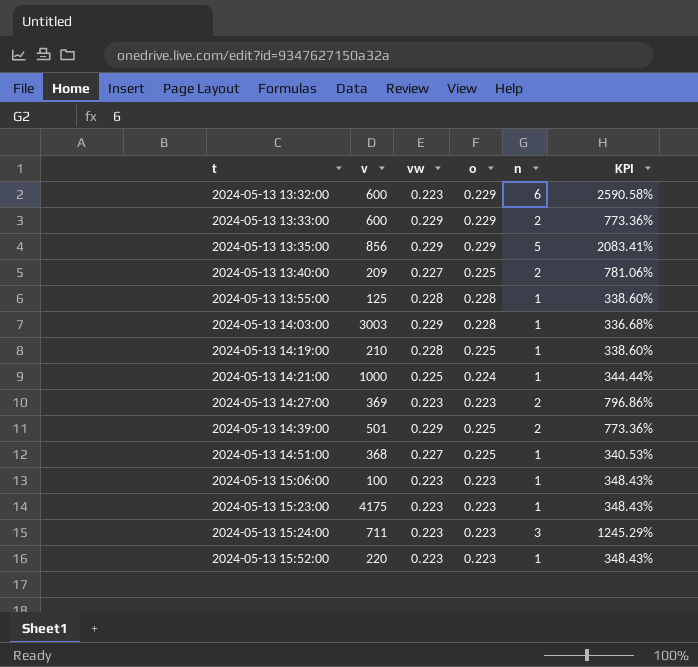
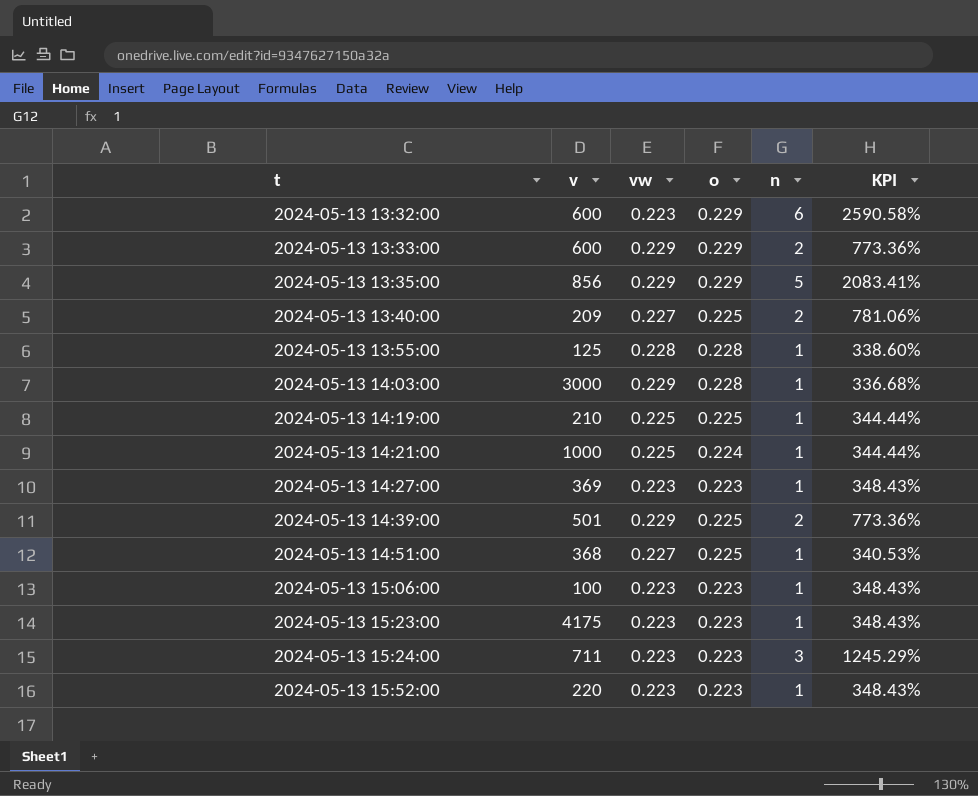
2024-05-13 14:03:00 | v: 3003 -> 3000
2024-05-13 14:19:00 | vw: 0.228 -> 0.225
2024-05-13 14:19:00 | KPI: 338.60% -> 344.44%
2024-05-13 14:27:00 | n: 2 -> 1
2024-05-13 14:27:00 | KPI: 796.86% -> 348.43%

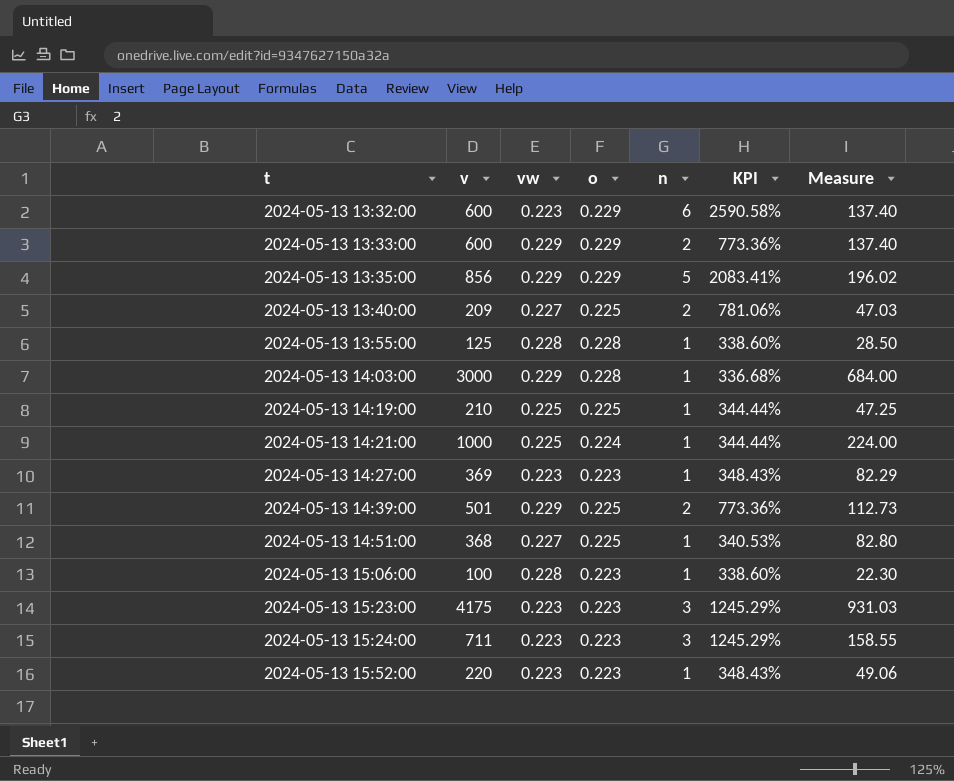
column Measure | formula: none -> [v] * [o]
2024-05-13 15:06:00 | vw: 0.223 -> 0.228
2024-05-13 15:06:00 | KPI: 348.43% -> 338.60%
2024-05-13 15:23:00 | n: 1 -> 3
2024-05-13 15:23:00 | KPI: 348.43% -> 1245.29%

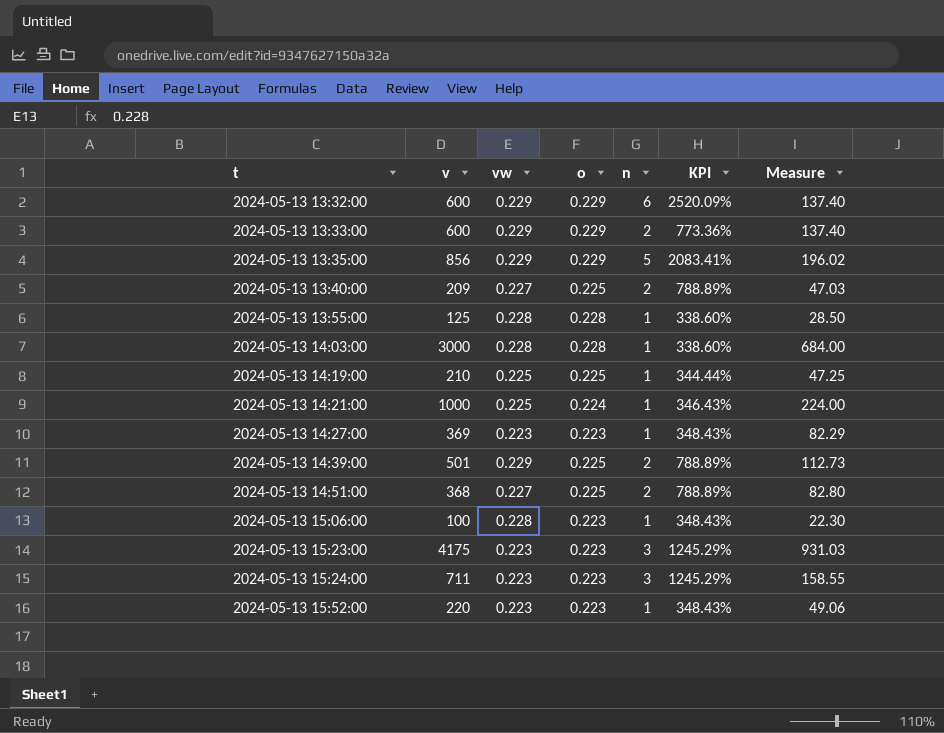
column KPI | formula: ([n] - [vw]) / [vw] -> ([n] - [o]) / [o]
2024-05-13 13:32:00 | vw: 0.223 -> 0.229
2024-05-13 14:03:00 | vw: 0.229 -> 0.228
2024-05-13 14:51:00 | n: 1 -> 2

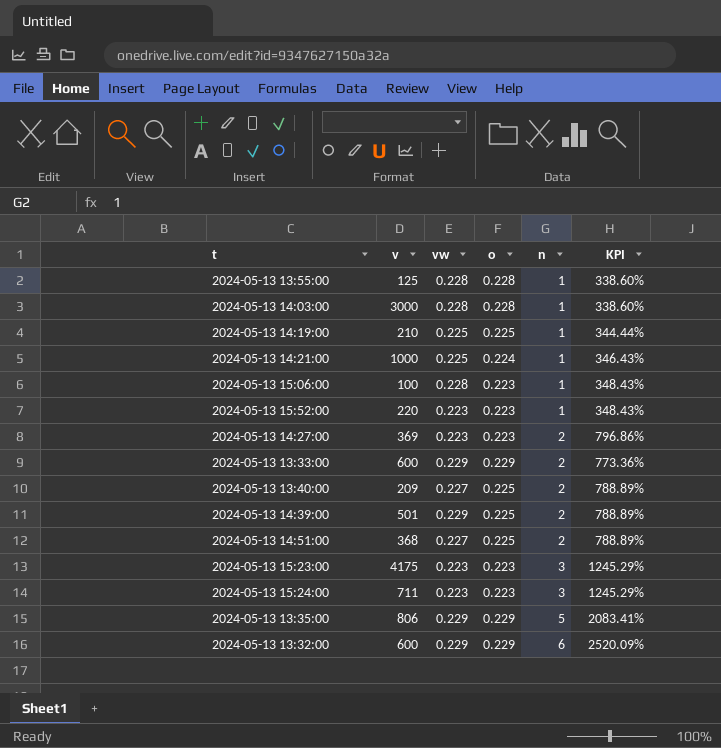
row order: t ascending -> n ascending
column Measure | formula: [v] * [o] -> none
2024-05-13 14:27:00 | n: 1 -> 2
2024-05-13 14:27:00 | KPI: 348.43% -> 796.86%
2024-05-13 13:35:00 | v: 856 -> 806

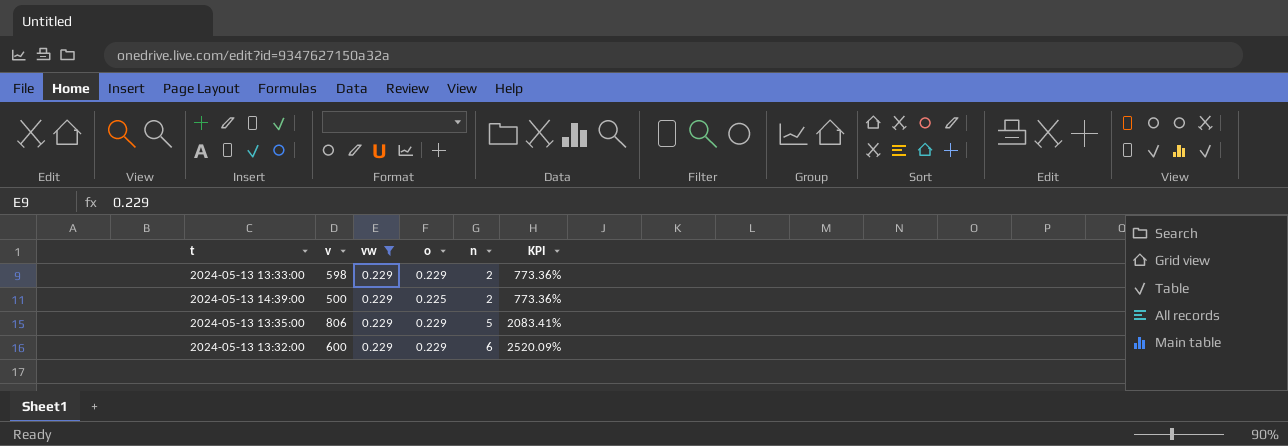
filter: none -> vw = 0.229
column KPI | formula: ([n] - [o]) / [o] -> ([n] - [vw]) / [vw]
2024-05-13 13:33:00 | v: 600 -> 598
2024-05-13 14:39:00 | v: 501 -> 500

